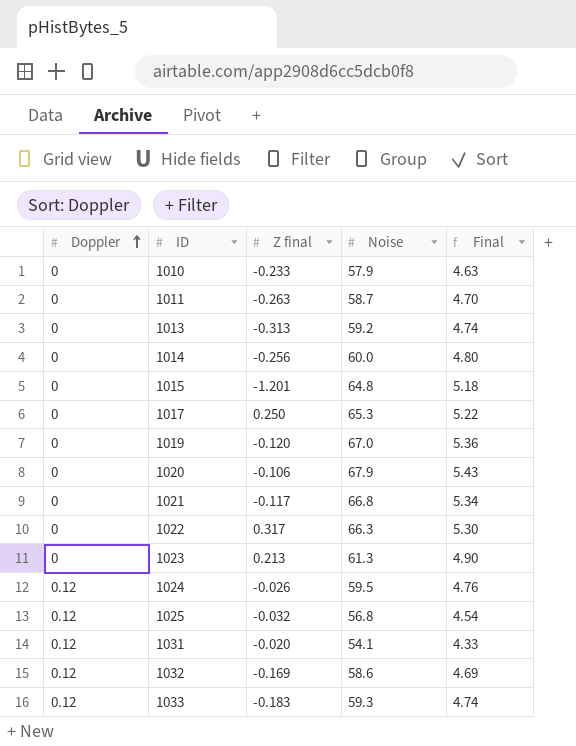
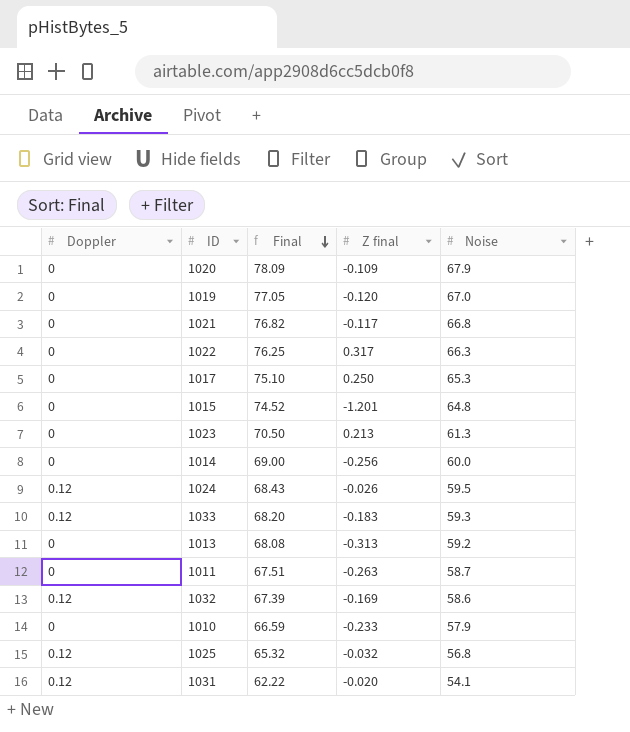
row order: Doppler ascending -> Final descending
column Final | formula: [Noise] * 0.08 -> [Noise] * 1.15
column Final | position: 5 -> 3
1020 | Z final: -0.106 -> -0.109

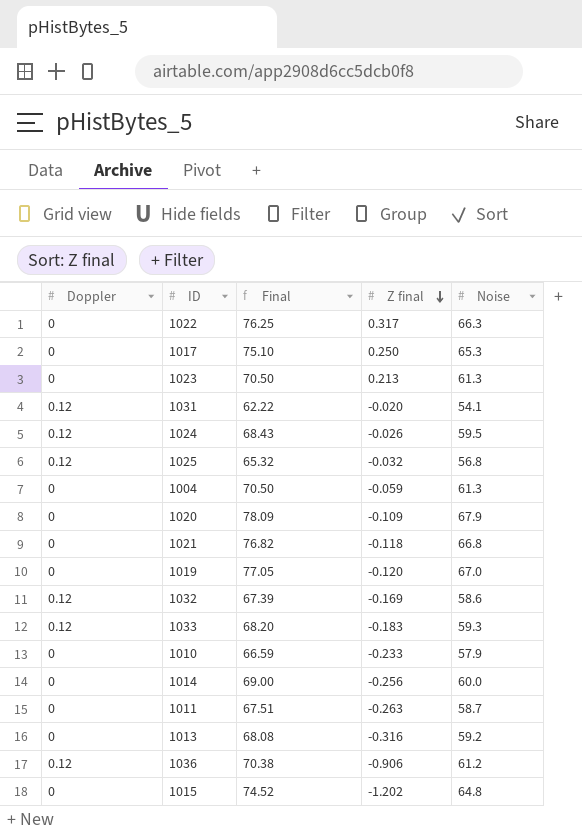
row order: Final descending -> Z final descending
row 1004: none -> 0 | 70.50 | -0.059 | 61.3
1021 | Z final: -0.117 -> -0.118
1013 | Z final: -0.313 -> -0.316
row 1036: none -> 0.12 | 70.38 | -0.906 | 61.2
1015 | Z final: -1.201 -> -1.202

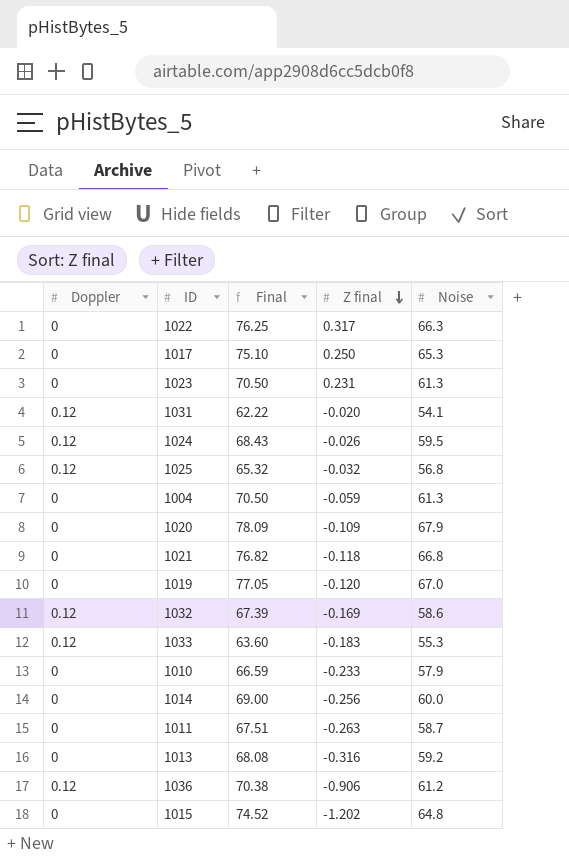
1023 | Z final: 0.213 -> 0.231
1033 | Final: 68.20 -> 63.60
1033 | Noise: 59.3 -> 55.3

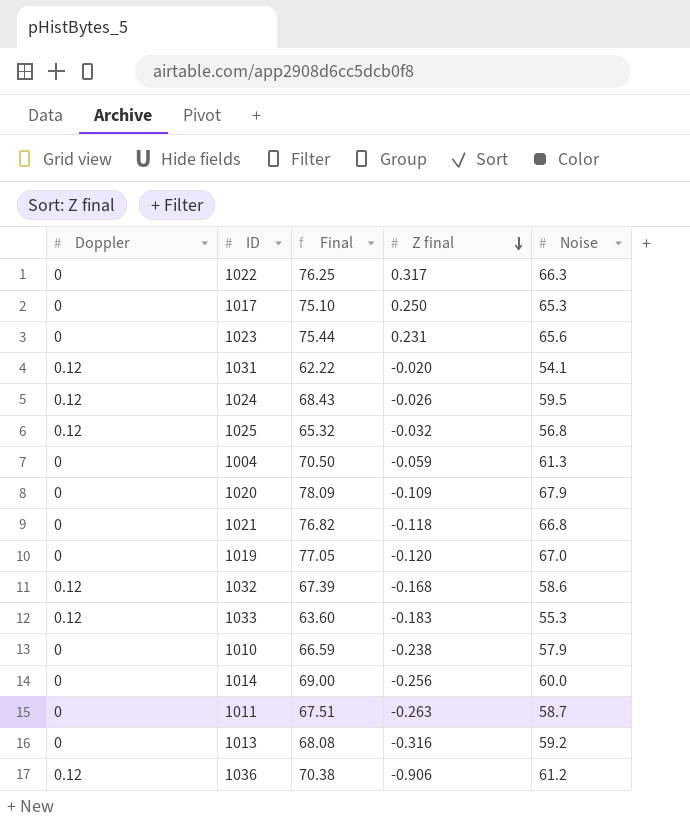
row 1015: 0 | 74.52 | -1.202 | 64.8 -> none
1023 | Final: 70.50 -> 75.44
1023 | Noise: 61.3 -> 65.6
1032 | Z final: -0.169 -> -0.168
1010 | Z final: -0.233 -> -0.238

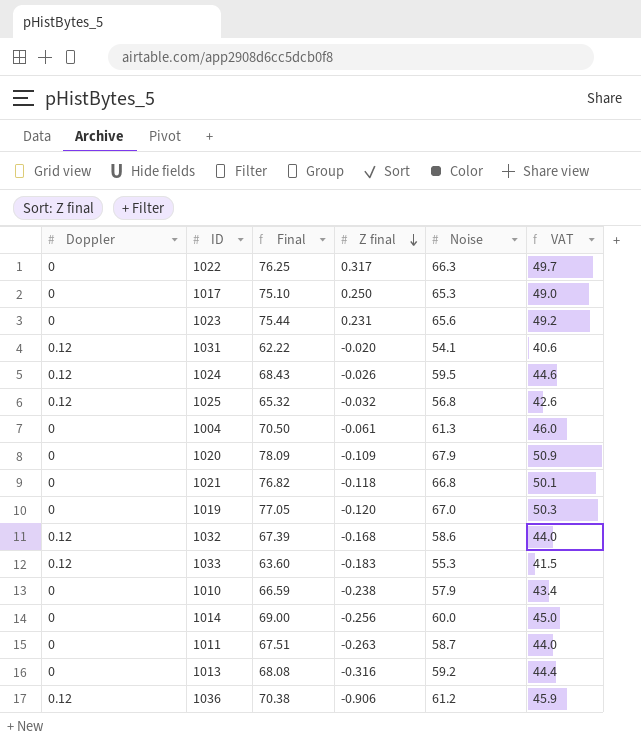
column VAT | formula: none -> [Noise] * 0.75
1004 | Z final: -0.059 -> -0.061

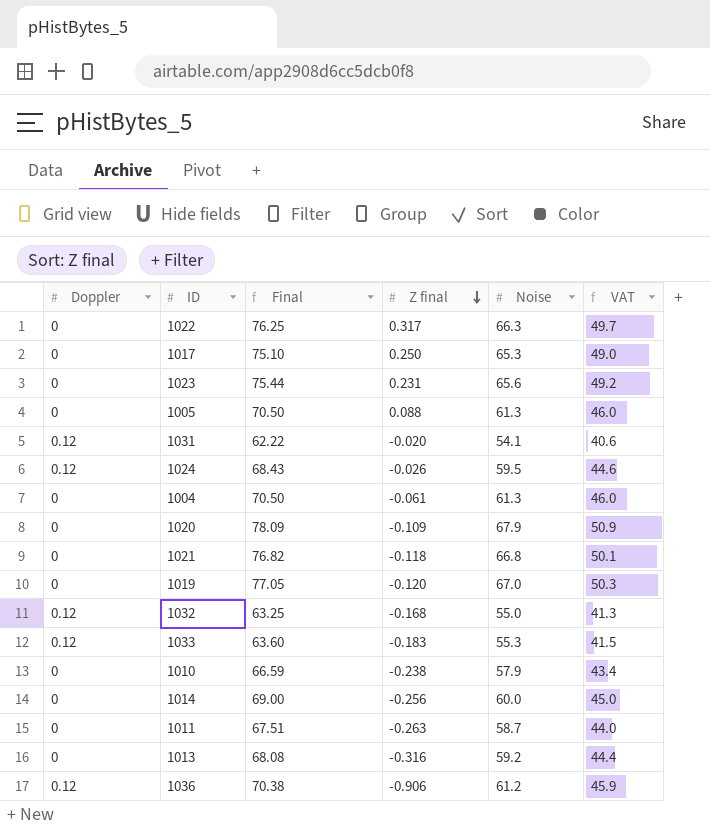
row 1025: 0.12 | 65.32 | -0.032 | 56.8 | 42.6 -> none
row 1005: none -> 0 | 70.50 | 0.088 | 61.3 | 46.0
1032 | Final: 67.39 -> 63.25
1032 | Noise: 58.6 -> 55.0
1032 | VAT: 44.0 -> 41.3

